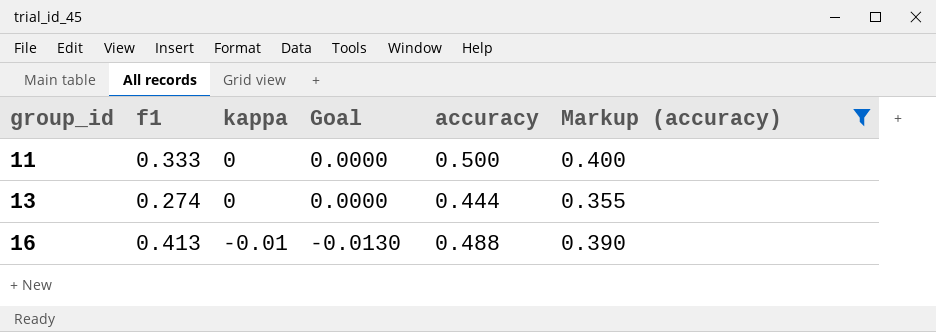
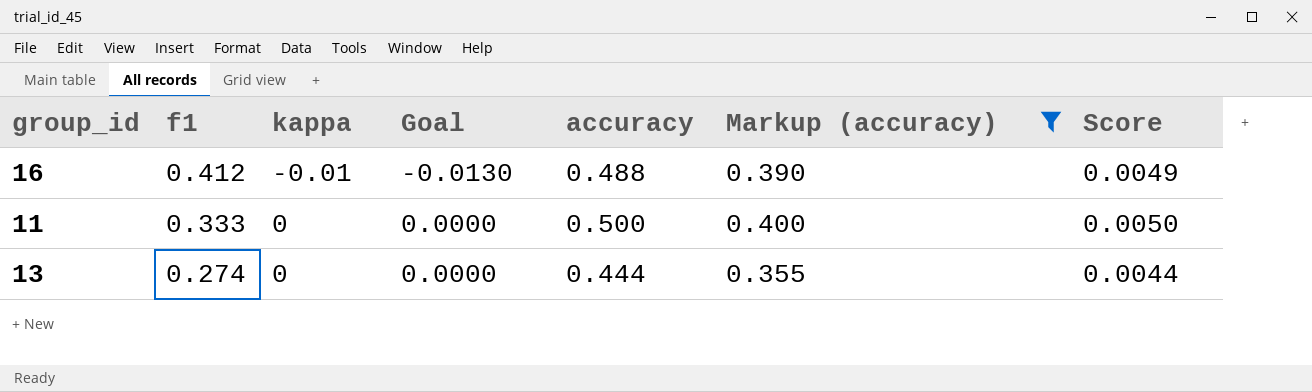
row order: group_id ascending -> f1 descending
column Score | formula: none -> [accuracy] * 0.01
16 | f1: 0.413 -> 0.412

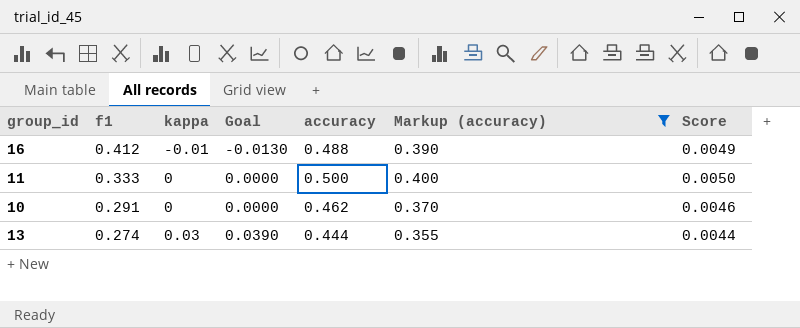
row 10: none -> 0.291 | 0 | 0.0000 | 0.462 | 0.370 | 0.0046
13 | kappa: 0 -> 0.03
13 | Goal: 0.0000 -> 0.0390

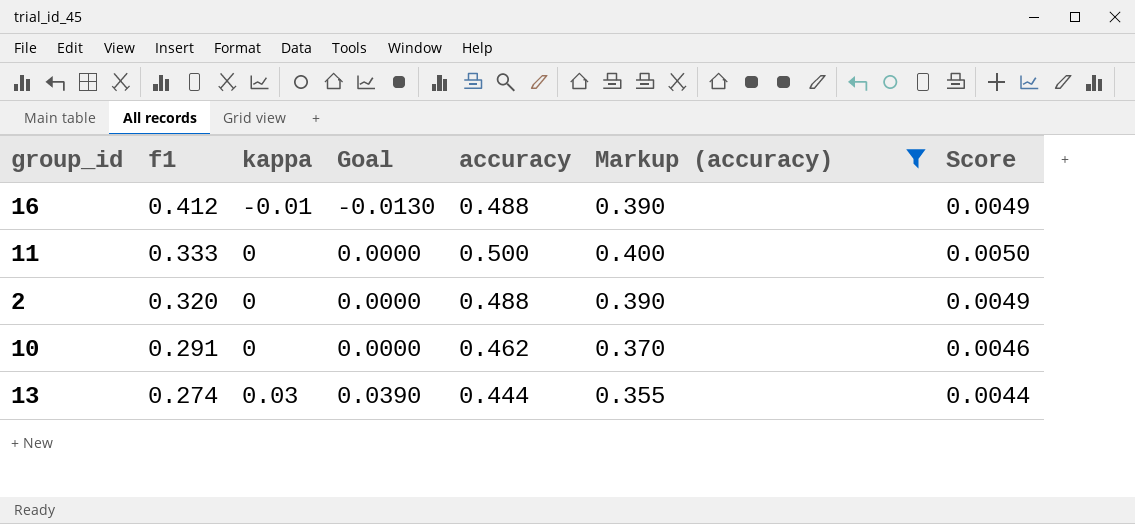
row 2: none -> 0.320 | 0 | 0.0000 | 0.488 | 0.390 | 0.0049

